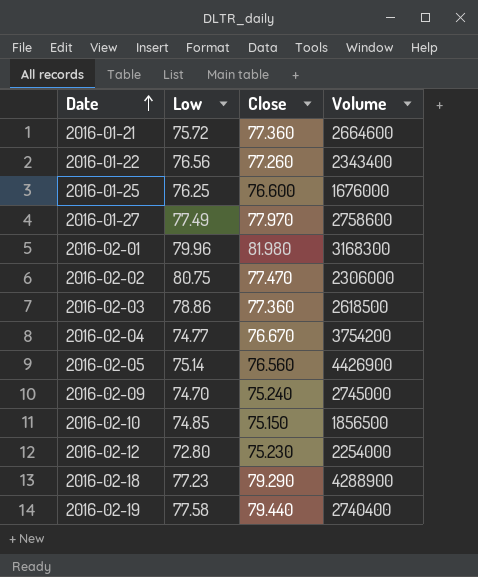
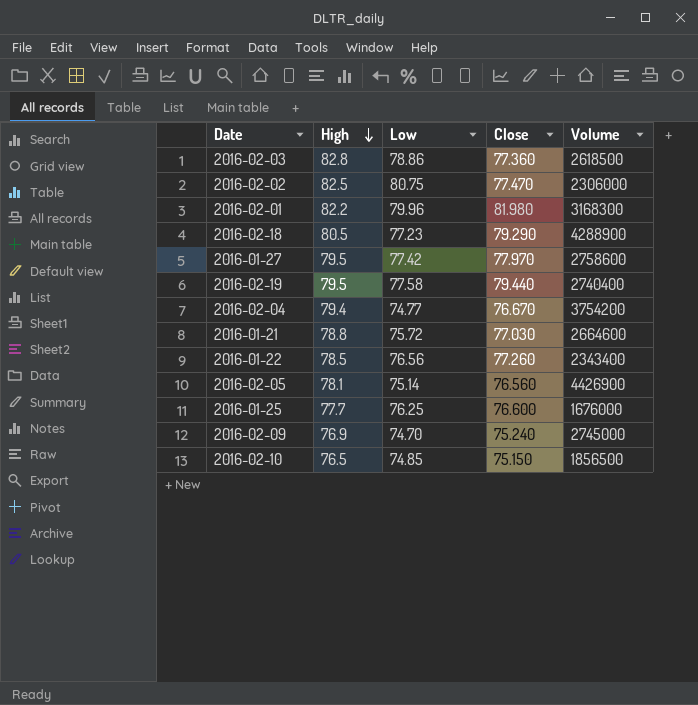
row order: Date ascending -> High descending
column High | position: none -> 2
row 2016-02-12: 72.80 | 75.230 | 2254000 -> none
2016-01-27 | Low: 77.49 -> 77.42
2016-01-21 | Close: 77.360 -> 77.030

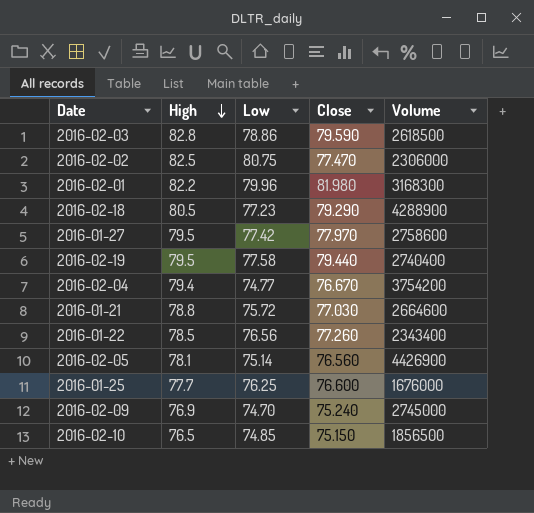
2016-02-03 | Close: 77.360 -> 79.590

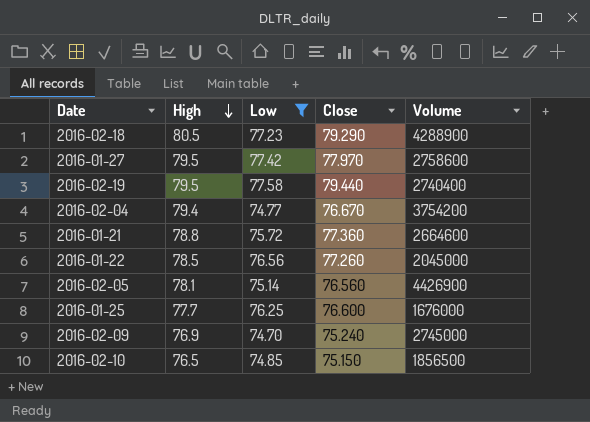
filter: none -> Low <= 77.58
2016-01-21 | Close: 77.030 -> 77.360
2016-01-22 | Volume: 2343400 -> 2045000

